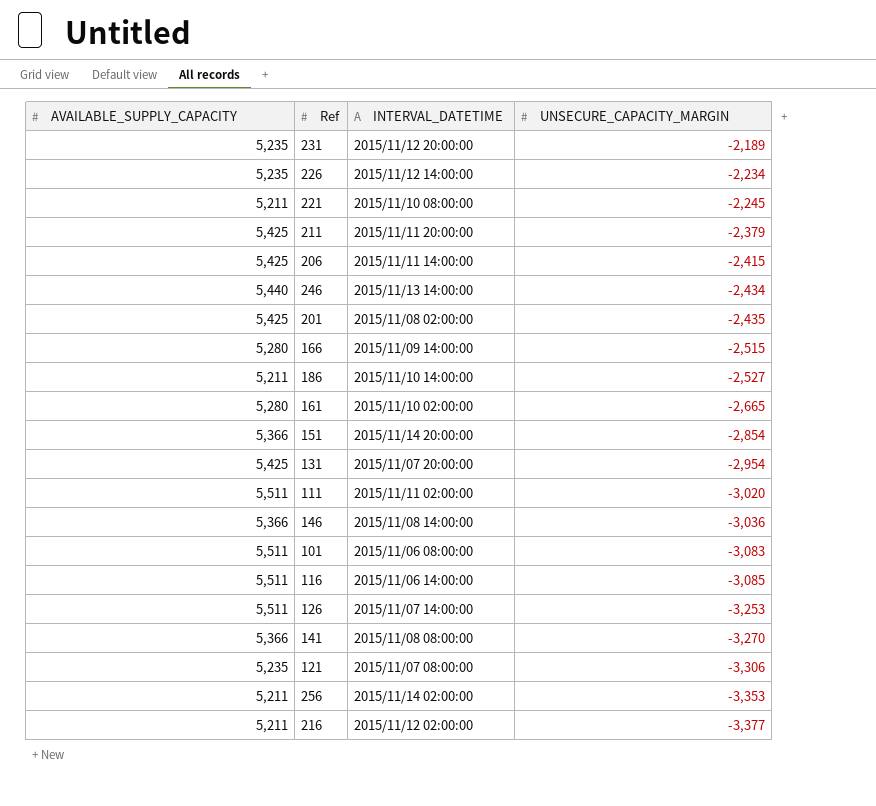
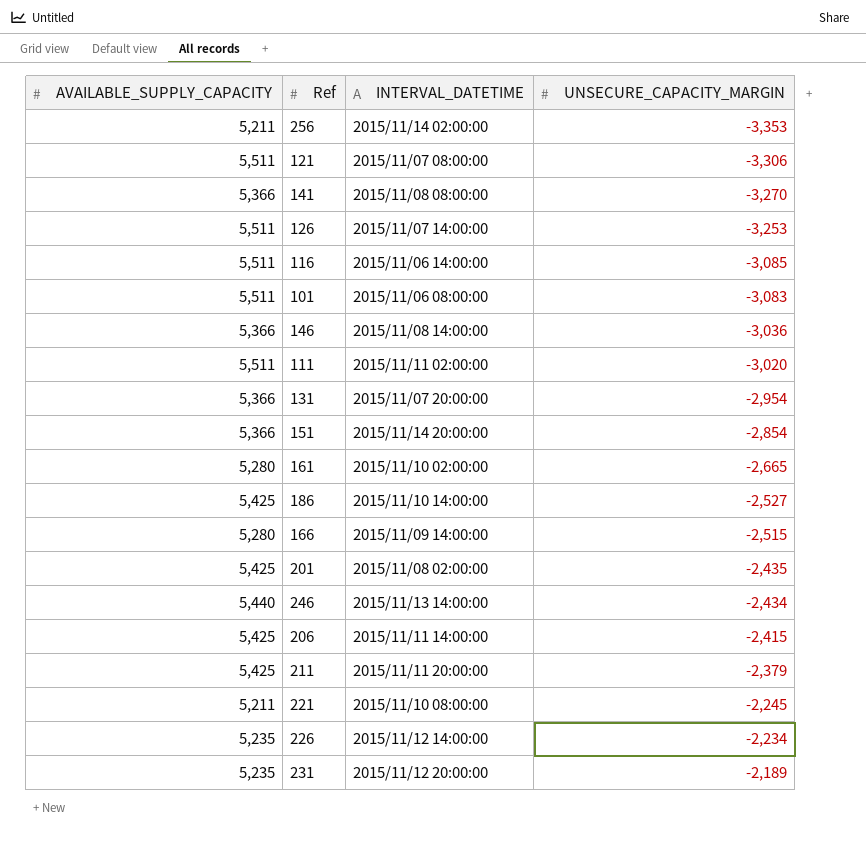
row order: UNSECURE_CAPACITY_MARGIN descending -> UNSECURE_CAPACITY_MARGIN ascending
row 216: 5,211 | 2015/11/12 02:00:00 | -3,377 -> none
121 | AVAILABLE_SUPPLY_CAPACITY: 5,235 -> 5,511
131 | AVAILABLE_SUPPLY_CAPACITY: 5,425 -> 5,366
186 | AVAILABLE_SUPPLY_CAPACITY: 5,211 -> 5,425

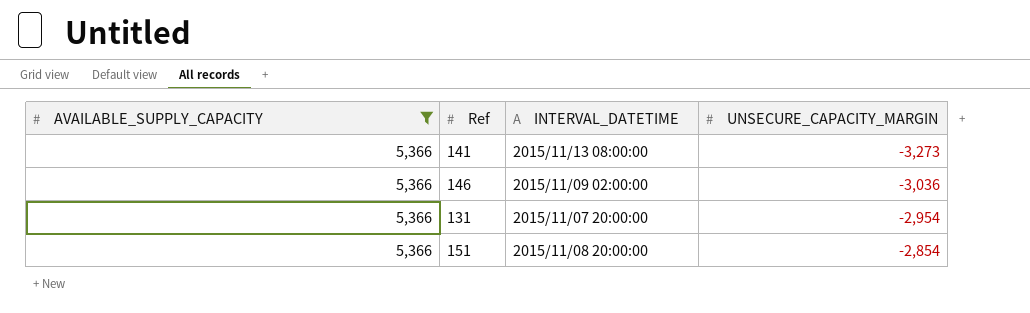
filter: none -> AVAILABLE_SUPPLY_CAPACITY = 5,366
141 | INTERVAL_DATETIME: 2015/11/08 08:00:00 -> 2015/11/13 08:00:00
141 | UNSECURE_CAPACITY_MARGIN: -3,270 -> -3,273
146 | INTERVAL_DATETIME: 2015/11/08 14:00:00 -> 2015/11/09 02:00:00
151 | INTERVAL_DATETIME: 2015/11/14 20:00:00 -> 2015/11/08 20:00:00

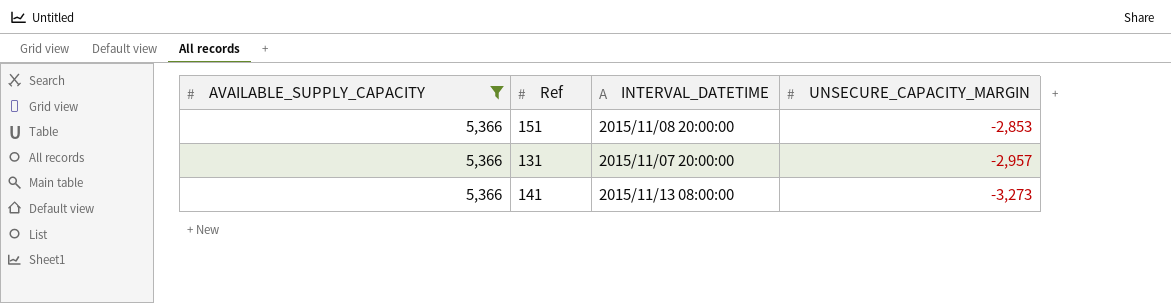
row order: UNSECURE_CAPACITY_MARGIN ascending -> UNSECURE_CAPACITY_MARGIN descending
row 146: 5,366 | 2015/11/09 02:00:00 | -3,036 -> none
151 | UNSECURE_CAPACITY_MARGIN: -2,854 -> -2,853
131 | UNSECURE_CAPACITY_MARGIN: -2,954 -> -2,957

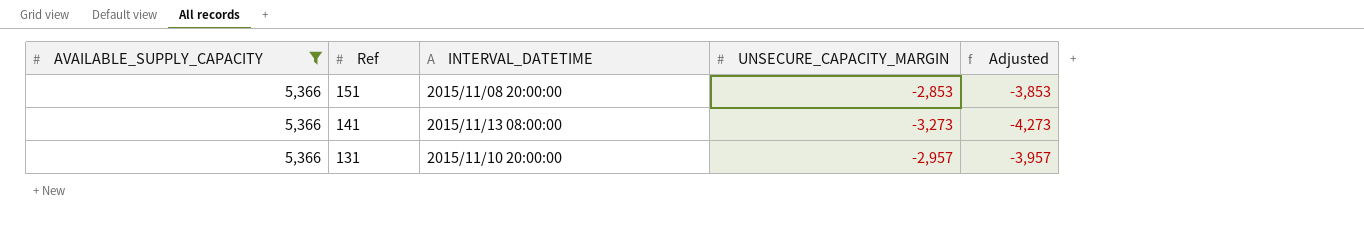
row order: UNSECURE_CAPACITY_MARGIN descending -> Ref descending
column Adjusted | formula: none -> [UNSECURE_CAPACITY_MARGIN] - 1000
131 | INTERVAL_DATETIME: 2015/11/07 20:00:00 -> 2015/11/10 20:00:00

